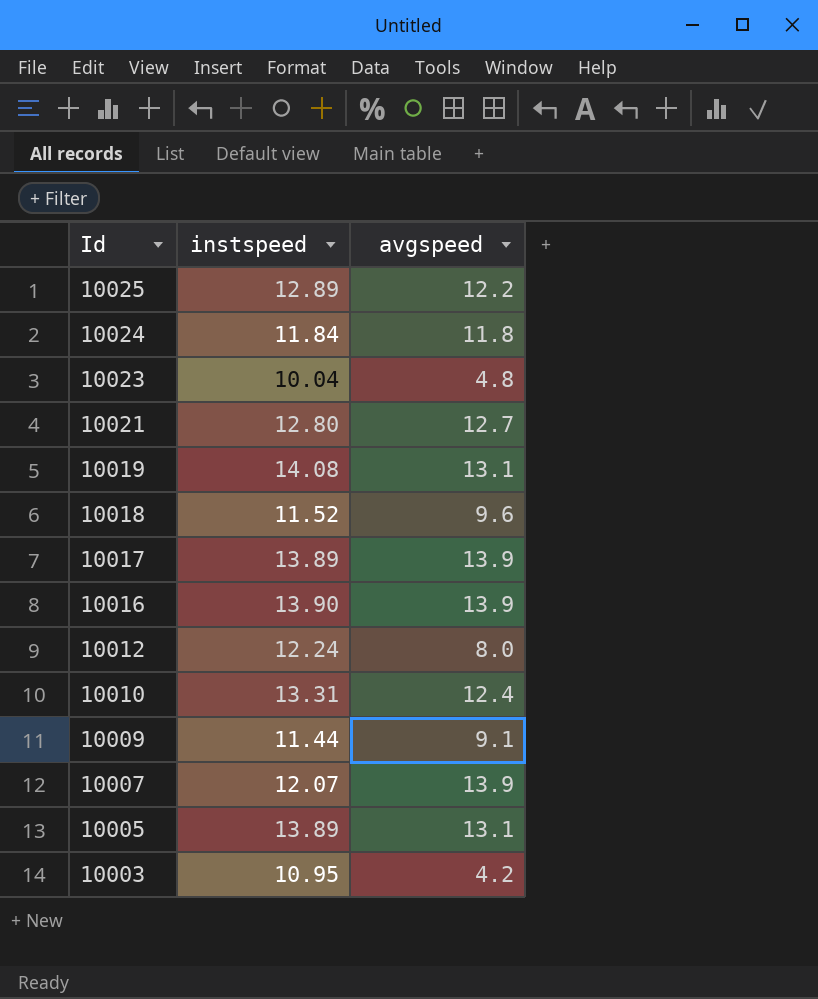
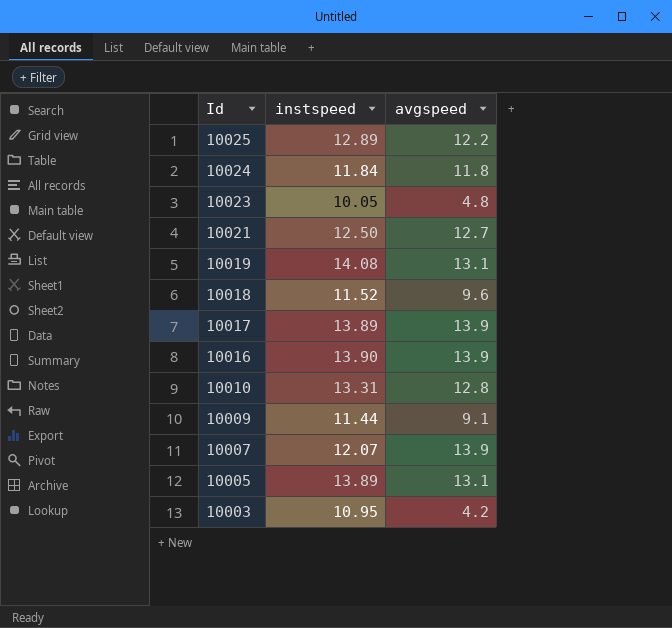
row 10012: 12.24 | 8.0 -> none
10023 | instspeed: 10.04 -> 10.05
10021 | instspeed: 12.80 -> 12.50
10010 | avgspeed: 12.4 -> 12.8

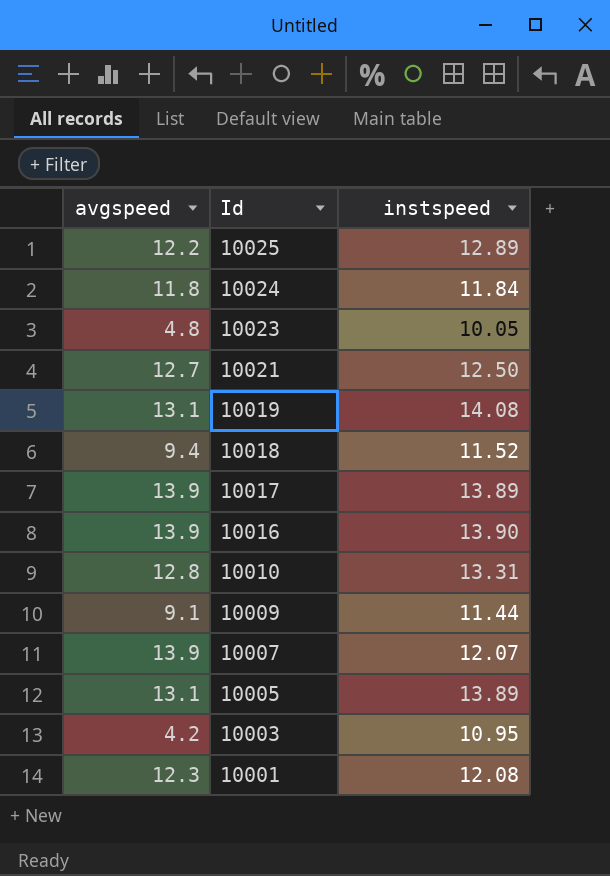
column avgspeed | position: 3 -> 1
10018 | avgspeed: 9.6 -> 9.4
row 10001: none -> 12.3 | 12.08

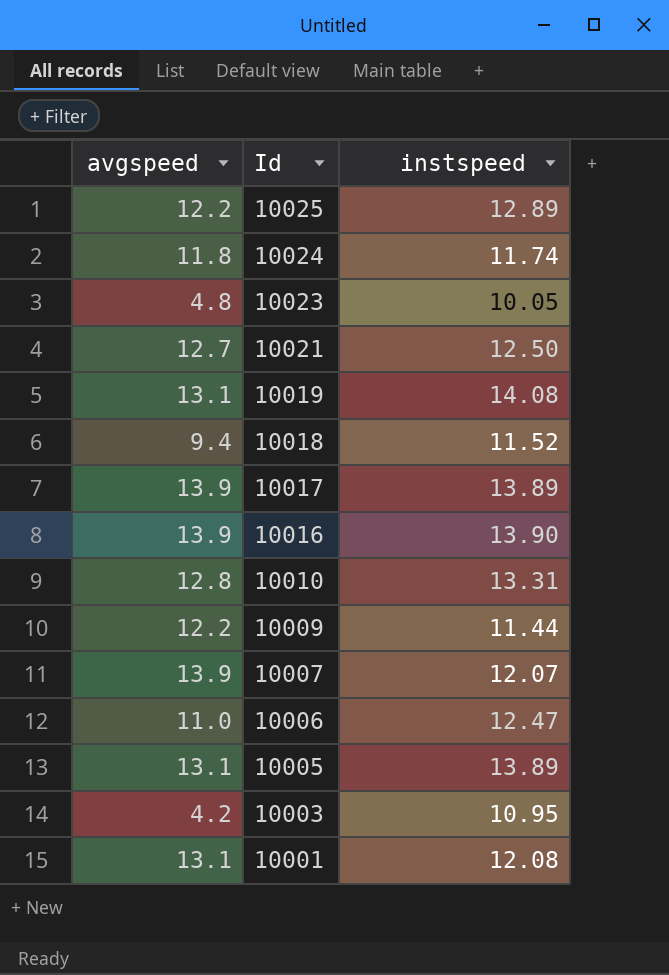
10024 | instspeed: 11.84 -> 11.74
10009 | avgspeed: 9.1 -> 12.2
row 10006: none -> 11.0 | 12.47
10001 | avgspeed: 12.3 -> 13.1

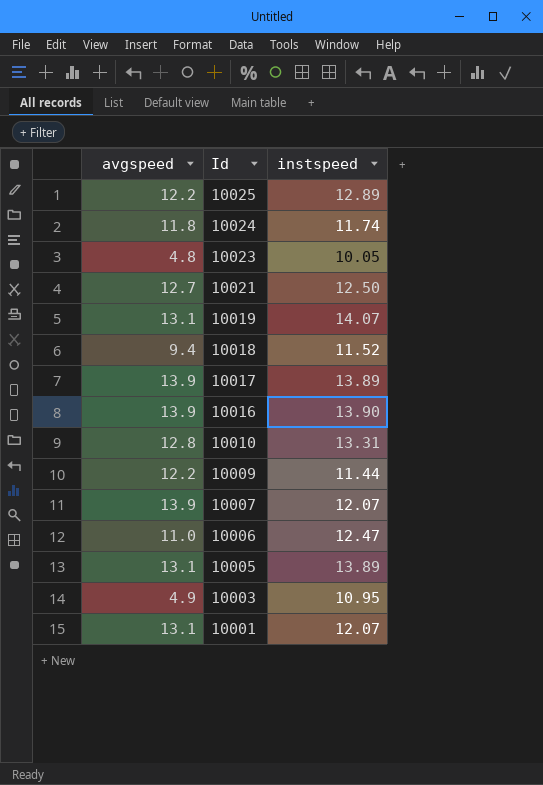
10019 | instspeed: 14.08 -> 14.07
10003 | avgspeed: 4.2 -> 4.9
10001 | instspeed: 12.08 -> 12.07

